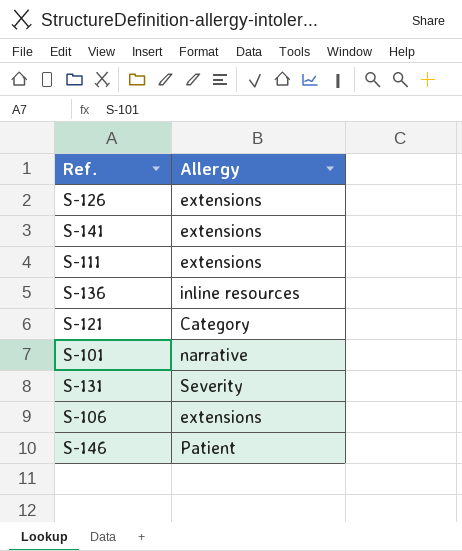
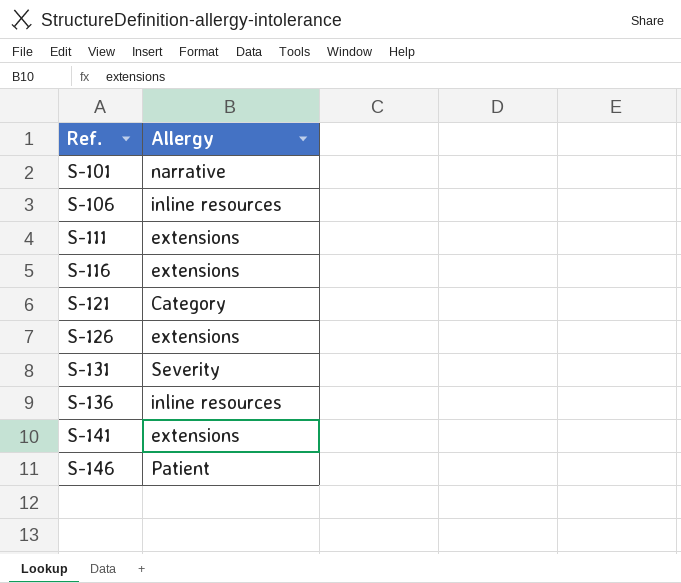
row order: none -> Ref. ascending
S-106 | Allergy: extensions -> inline resources
row S-116: none -> extensions

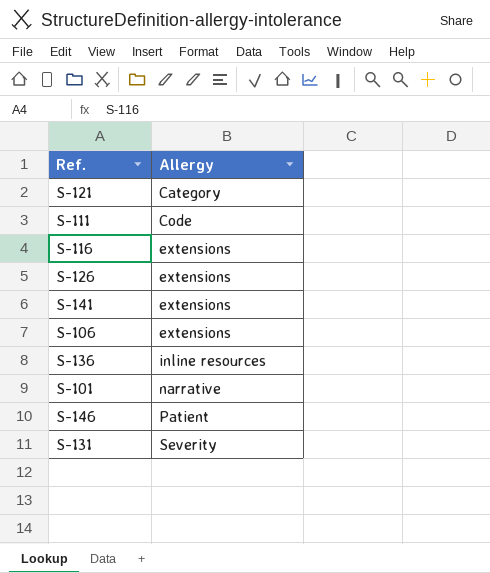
row order: Ref. ascending -> Allergy ascending
S-111 | Allergy: extensions -> Code
S-106 | Allergy: inline resources -> extensions

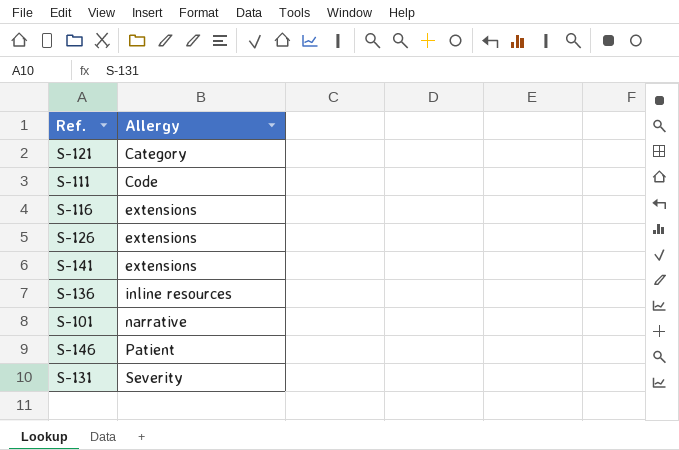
row S-106: extensions -> none

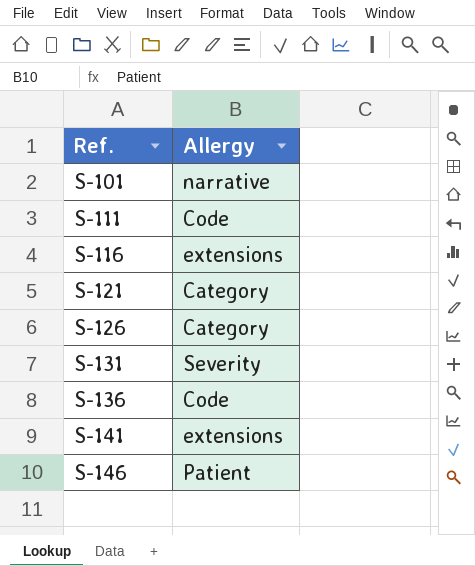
row order: Allergy ascending -> Ref. ascending
S-126 | Allergy: extensions -> Category
S-136 | Allergy: inline resources -> Code

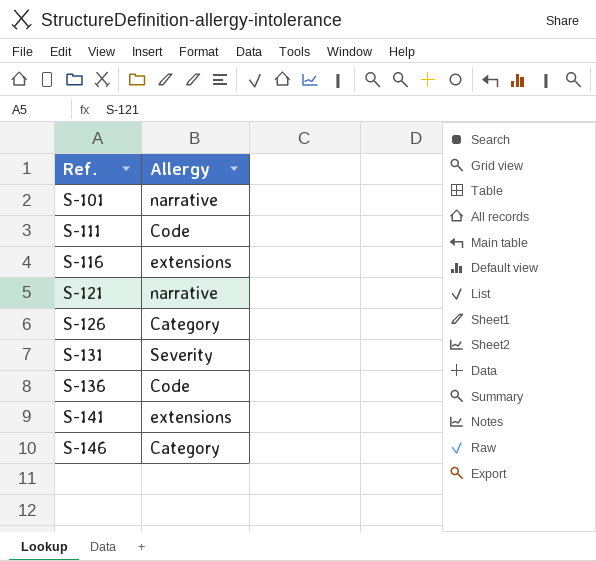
S-121 | Allergy: Category -> narrative
S-146 | Allergy: Patient -> Category

